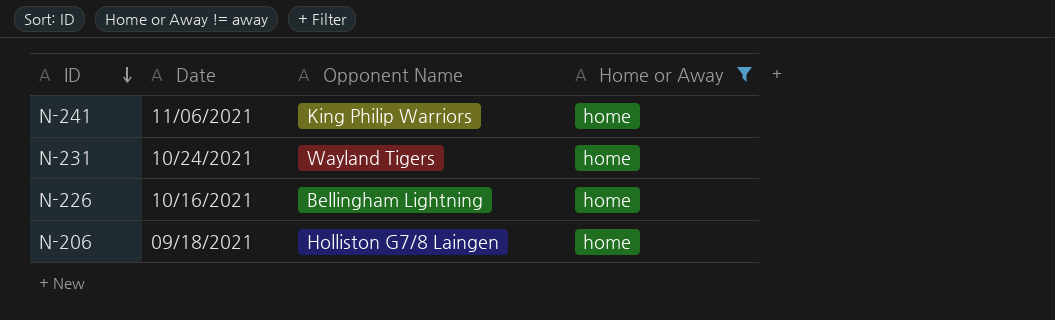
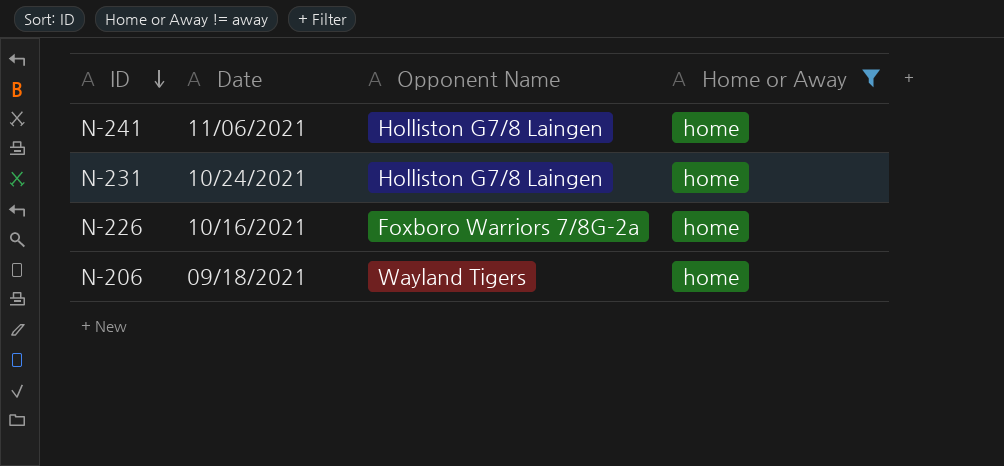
N-241 | Opponent Name: King Philip Warriors -> Holliston G7/8 Laingen
N-231 | Opponent Name: Wayland Tigers -> Holliston G7/8 Laingen
N-226 | Opponent Name: Bellingham Lightning -> Foxboro Warriors 7/8G-2a
N-206 | Opponent Name: Holliston G7/8 Laingen -> Wayland Tigers

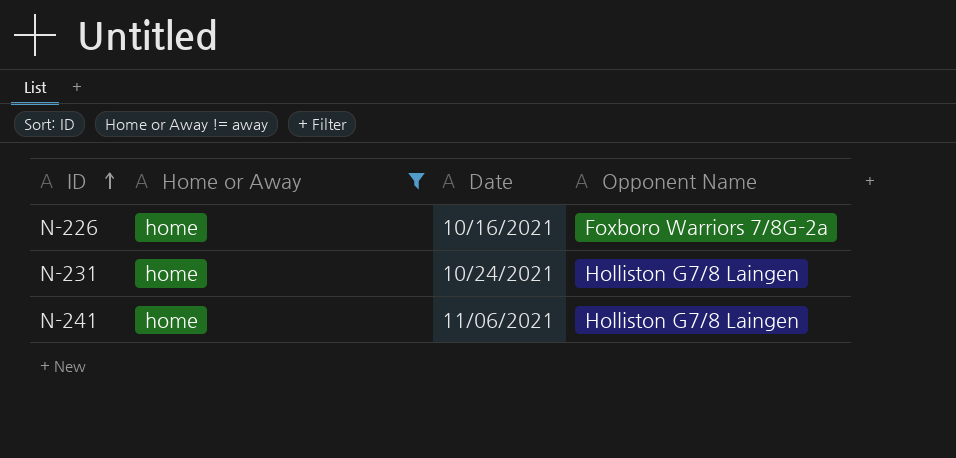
row order: ID descending -> ID ascending
column Home or Away | position: 4 -> 2
row N-206: 09/18/2021 | Wayland Tigers | home -> none

